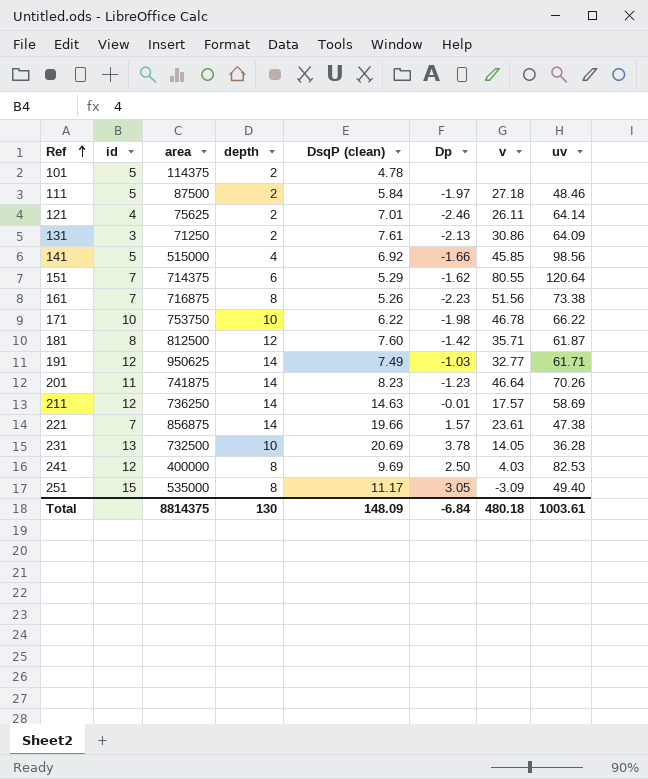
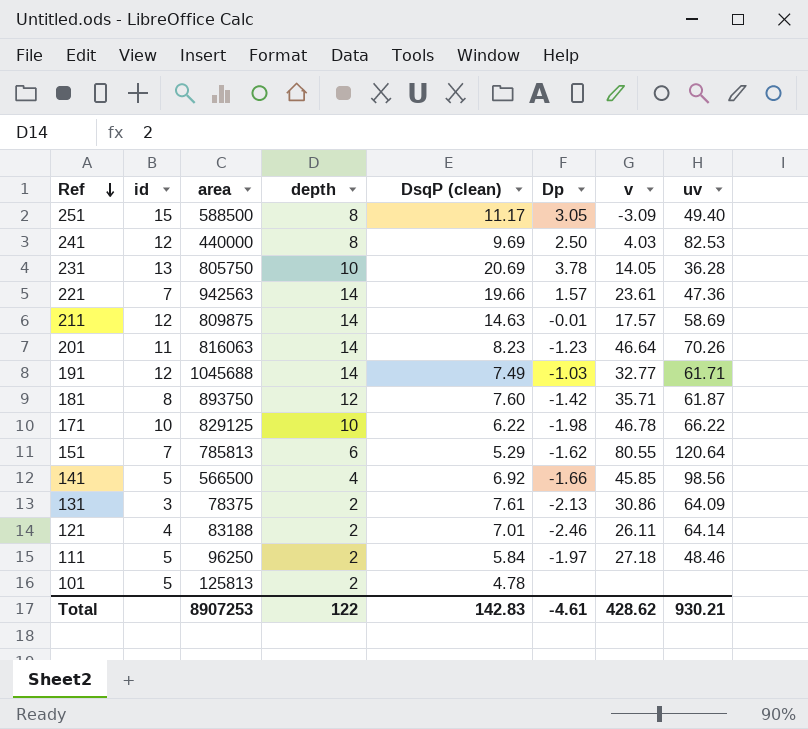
row order: Ref ascending -> Ref descending
row 161: 7 | 716875 | 8 | 5.26 | -2.23 | 51.56 | 73.38 -> none
251 | area: 535000 -> 588500
241 | area: 400000 -> 440000
231 | area: 732500 -> 805750
221 | area: 856875 -> 942563
221 | uv: 47.38 -> 47.36
211 | area: 736250 -> 809875
201 | area: 741875 -> 816063
191 | area: 950625 -> 1045688
181 | area: 812500 -> 893750
171 | area: 753750 -> 829125
151 | area: 714375 -> 785813
141 | area: 515000 -> 566500
131 | area: 71250 -> 78375
121 | area: 75625 -> 83188
111 | area: 87500 -> 96250
101 | area: 114375 -> 125813
Total | area: 8814375 -> 8907253
Total | depth: 130 -> 122
Total | DsqP (clean): 148.09 -> 142.83
Total | Dp: -6.84 -> -4.61
Total | v: 480.18 -> 428.62
Total | uv: 1003.61 -> 930.21

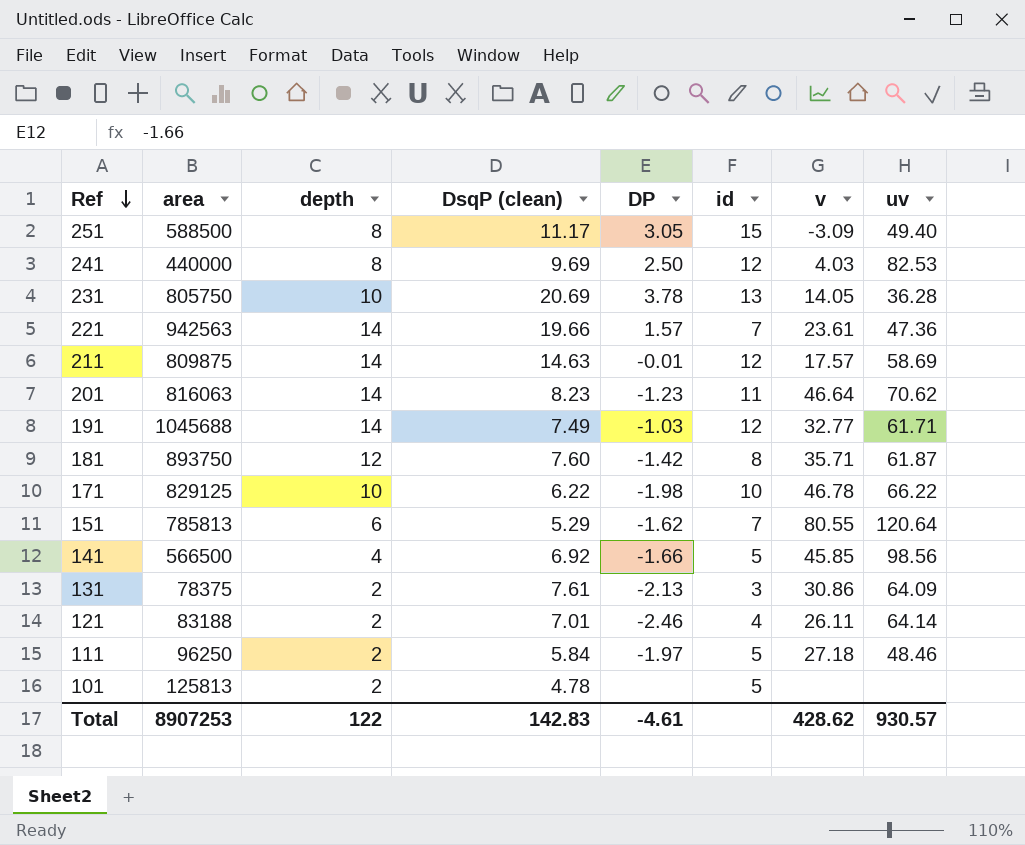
column name: Dp -> DP
column id | position: 2 -> 6
201 | uv: 70.26 -> 70.62
Total | uv: 930.21 -> 930.57

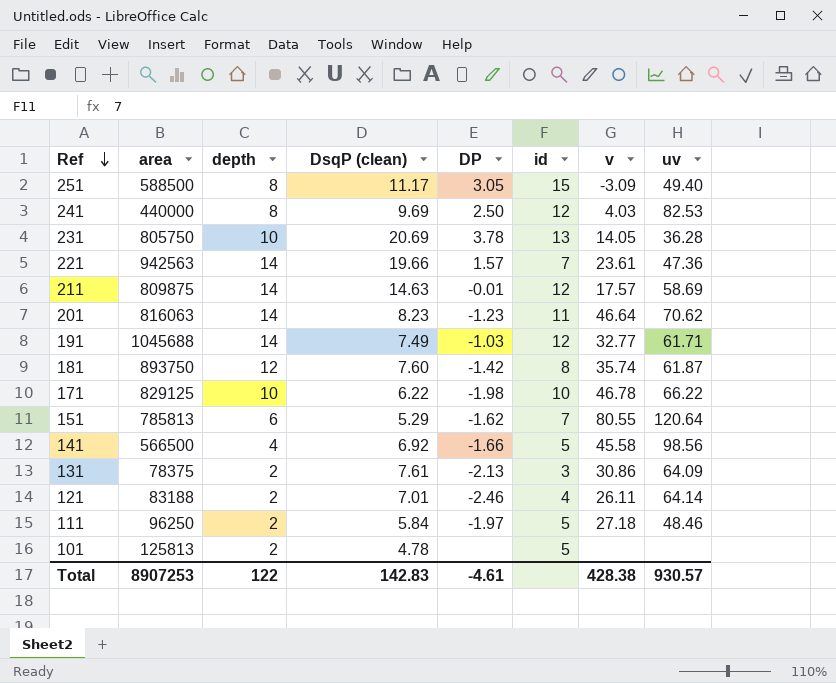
181 | v: 35.71 -> 35.74
141 | v: 45.85 -> 45.58
Total | v: 428.62 -> 428.38

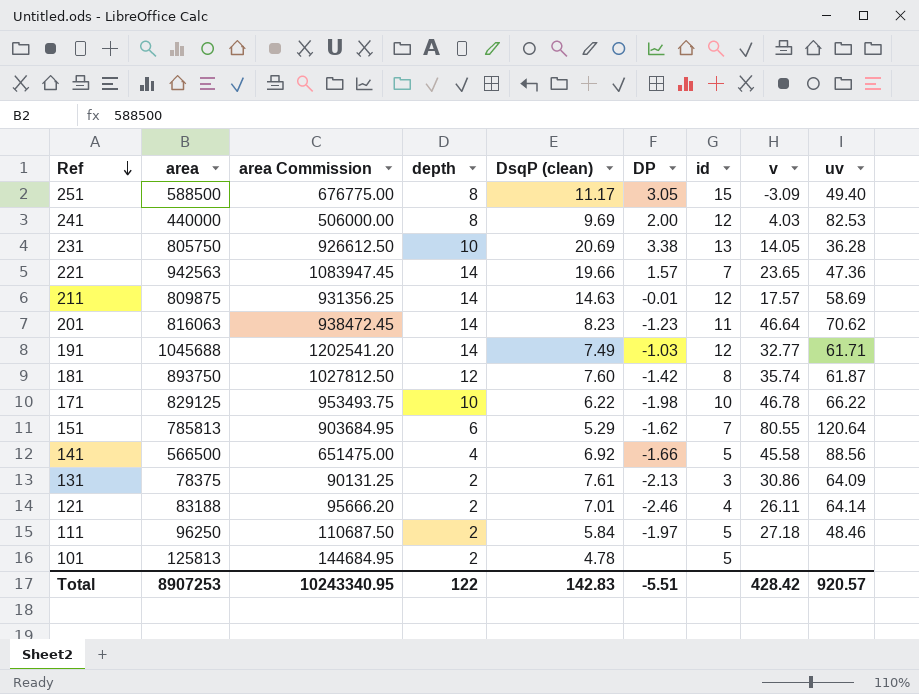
column area Commission | formula: none -> [area] * 1.15
241 | DP: 2.50 -> 2.00
231 | DP: 3.78 -> 3.38
221 | v: 23.61 -> 23.65
141 | uv: 98.56 -> 88.56
Total | DP: -4.61 -> -5.51
Total | v: 428.38 -> 428.42
Total | uv: 930.57 -> 920.57

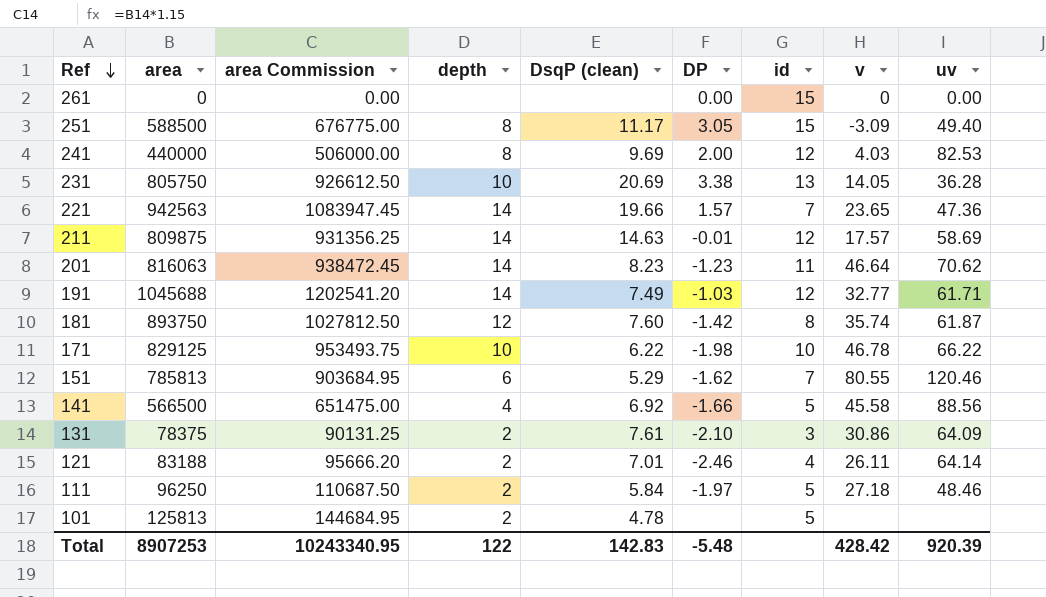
row 261: none -> 0 | 0.00 | none | none | 0.00 | 15 | 0 | 0.00
151 | uv: 120.64 -> 120.46
131 | DP: -2.13 -> -2.10
Total | DP: -5.51 -> -5.48
Total | uv: 920.57 -> 920.39

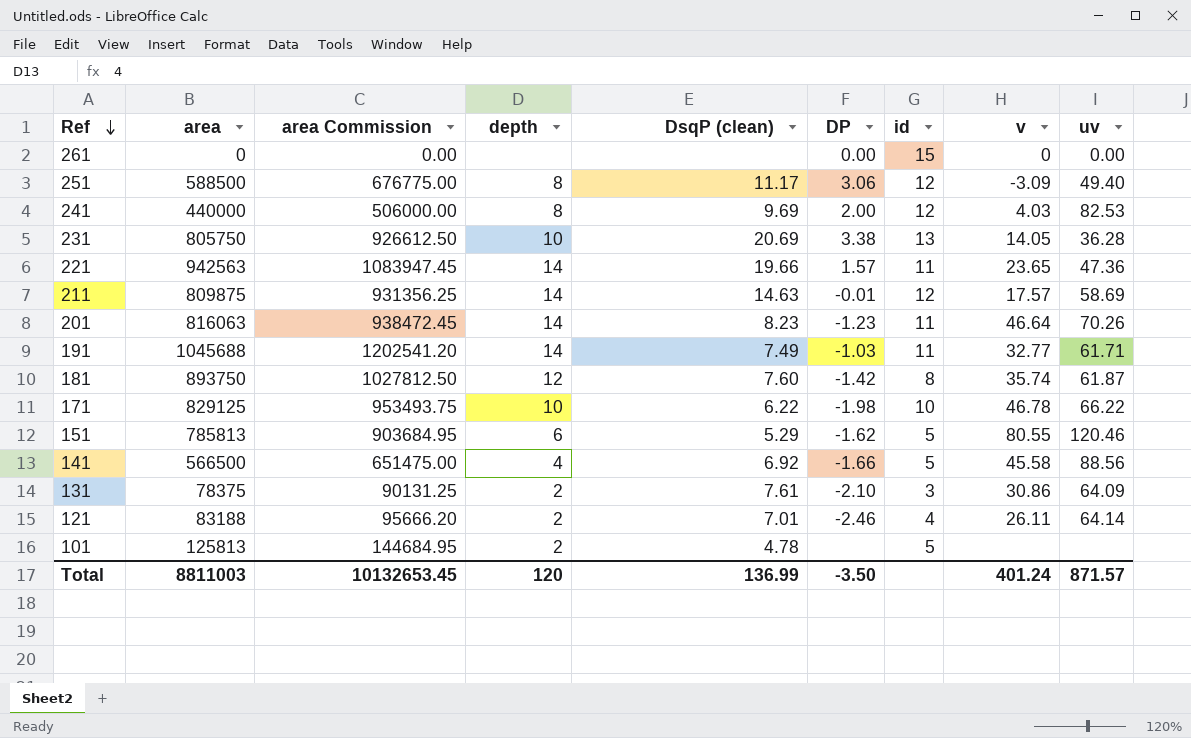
row 111: 96250 | 110687.50 | 2 | 5.84 | -1.97 | 5 | 27.18 | 48.46 -> none
251 | DP: 3.05 -> 3.06
251 | id: 15 -> 12
221 | id: 7 -> 11
201 | uv: 70.62 -> 70.26
191 | id: 12 -> 11
151 | id: 7 -> 5
Total | area: 8907253 -> 8811003
Total | area Commission: 10243340.95 -> 10132653.45
Total | depth: 122 -> 120
Total | DsqP (clean): 142.83 -> 136.99
Total | DP: -5.48 -> -3.50
Total | v: 428.42 -> 401.24
Total | uv: 920.39 -> 871.57

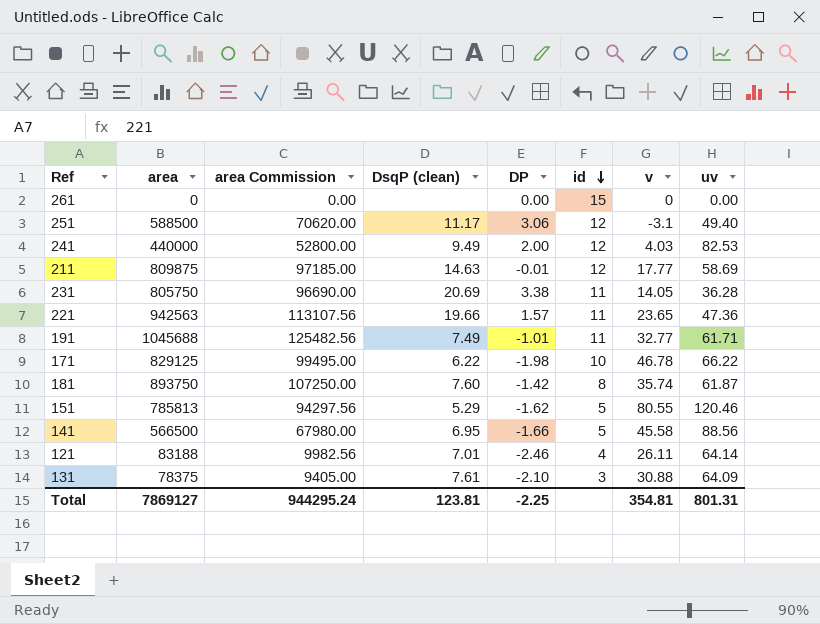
row order: Ref descending -> id descending
column depth | position: 4 -> none
column area Commission | formula: [area] * 1.15 -> [area] * 0.12
row 201: 816063 | 938472.45 | 14 | 8.23 | -1.23 | 11 | 46.64 | 70.26 -> none
row 101: 125813 | 144684.95 | 2 | 4.78 | none | 5 | none | none -> none
251 | v: -3.09 -> -3.1
241 | DsqP (clean): 9.69 -> 9.49
211 | v: 17.57 -> 17.77
231 | id: 13 -> 11
191 | DP: -1.03 -> -1.01
141 | DsqP (clean): 6.92 -> 6.95
131 | v: 30.86 -> 30.88
Total | area: 8811003 -> 7869127
Total | area Commission: 10132653.45 -> 944295.24
Total | DsqP (clean): 136.99 -> 123.81
Total | DP: -3.50 -> -2.25
Total | v: 401.24 -> 354.81
Total | uv: 871.57 -> 801.31

